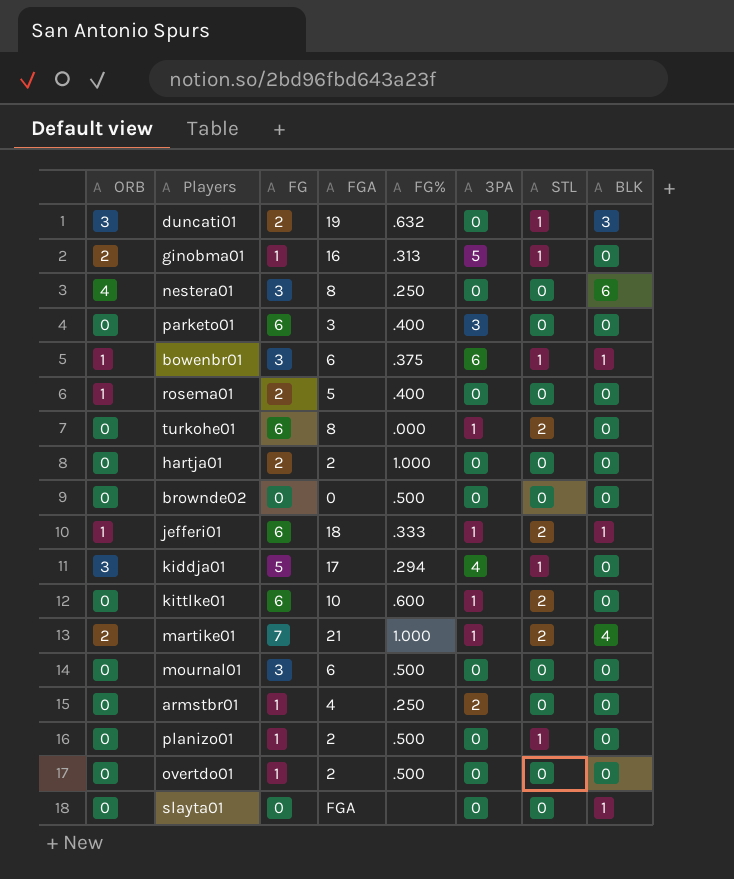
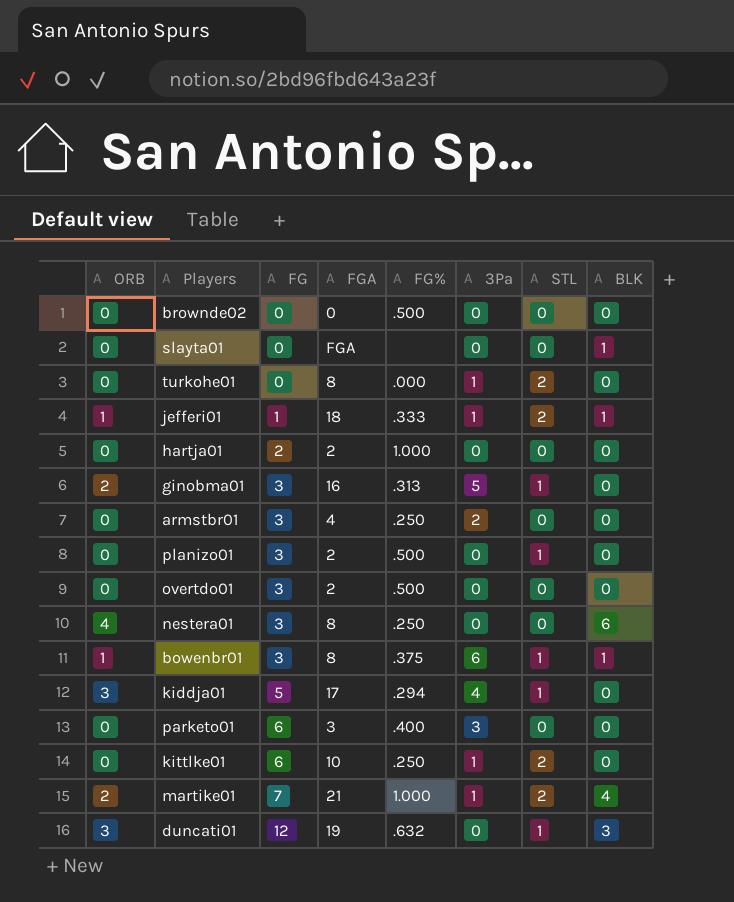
row order: none -> FG ascending
column name: 3PA -> 3Pa
row rosema01: 1 | 2 | 5 | .400 | 0 | 0 | 0 -> none
row mournal01: 0 | 3 | 6 | .500 | 0 | 0 | 0 -> none
turkohe01 | FG: 6 -> 0
jefferi01 | FG: 6 -> 1
ginobma01 | FG: 1 -> 3
armstbr01 | FG: 1 -> 3
planizo01 | FG: 1 -> 3
overtdo01 | FG: 1 -> 3
bowenbr01 | FGA: 6 -> 8
kittlke01 | FG%: .600 -> .250
duncati01 | FG: 2 -> 12

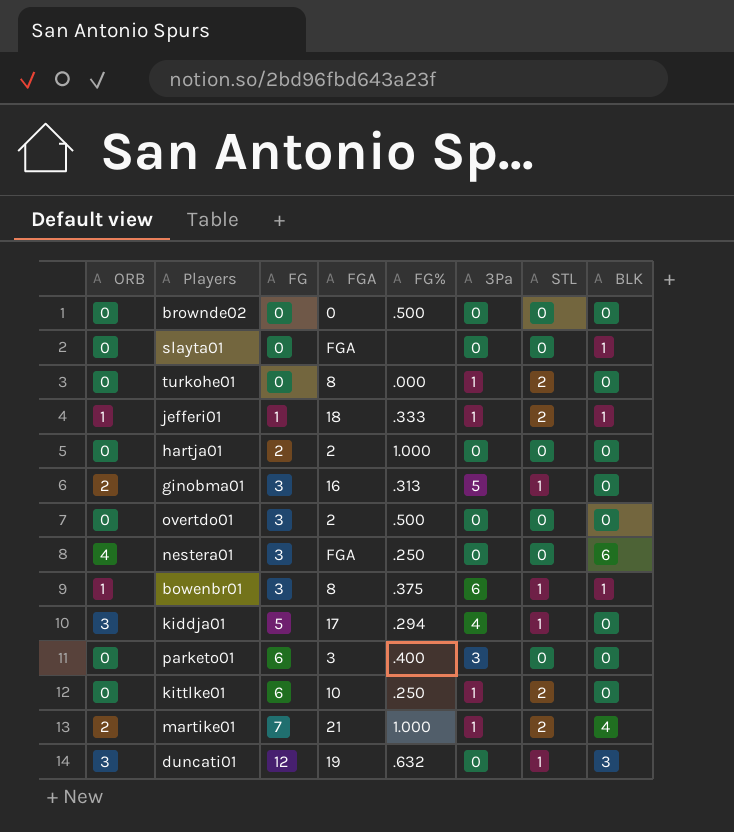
row armstbr01: 0 | 3 | 4 | .250 | 2 | 0 | 0 -> none
row planizo01: 0 | 3 | 2 | .500 | 0 | 1 | 0 -> none
nestera01 | FGA: 8 -> FGA

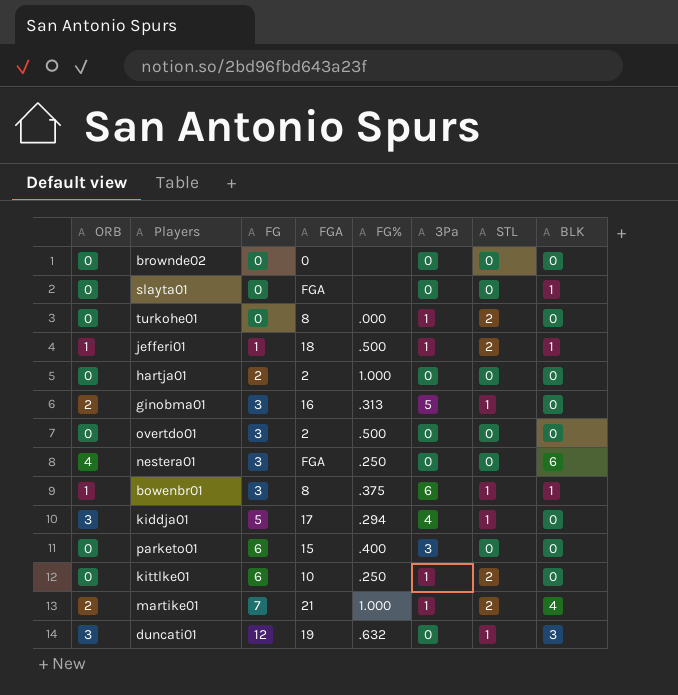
brownde02 | FG%: .500 -> none
jefferi01 | FG%: .333 -> .500
parketo01 | FGA: 3 -> 15

